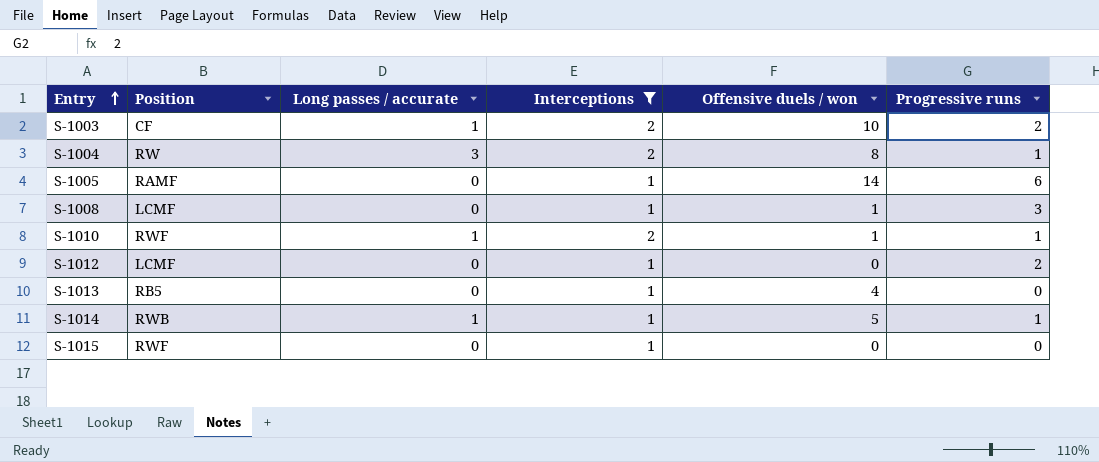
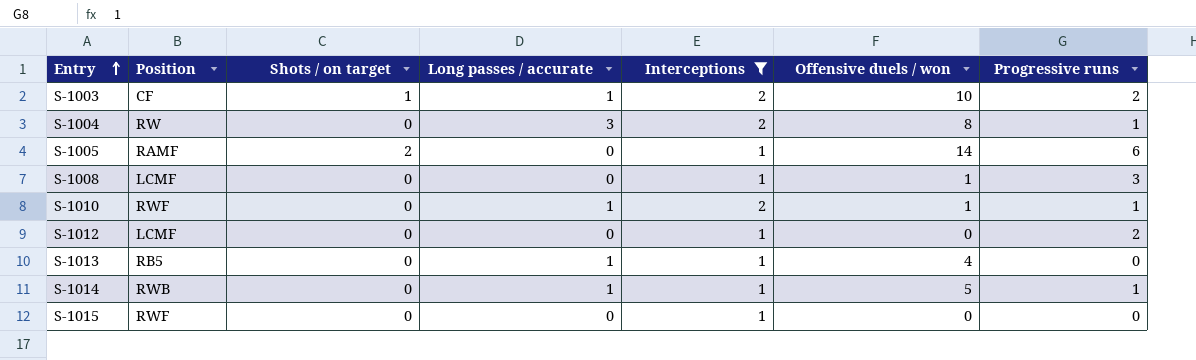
column Shots / on target | position: none -> 3
S-1013 | Long passes / accurate: 0 -> 1

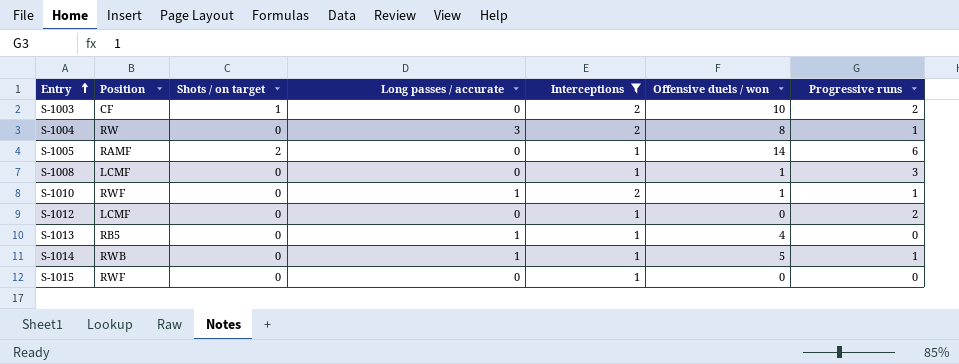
S-1003 | Long passes / accurate: 1 -> 0

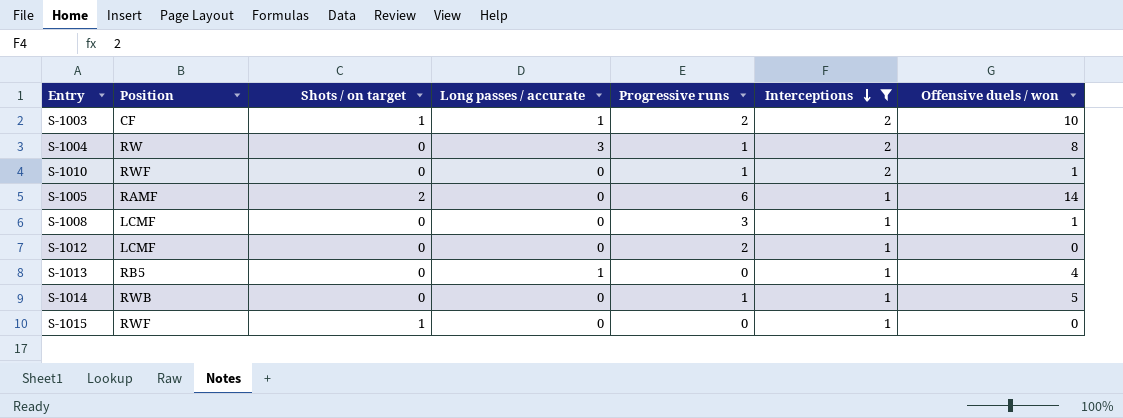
row order: Entry ascending -> Interceptions descending
column Progressive runs | position: 7 -> 5
S-1003 | Long passes / accurate: 0 -> 1
S-1010 | Long passes / accurate: 1 -> 0
S-1014 | Long passes / accurate: 1 -> 0
S-1015 | Shots / on target: 0 -> 1

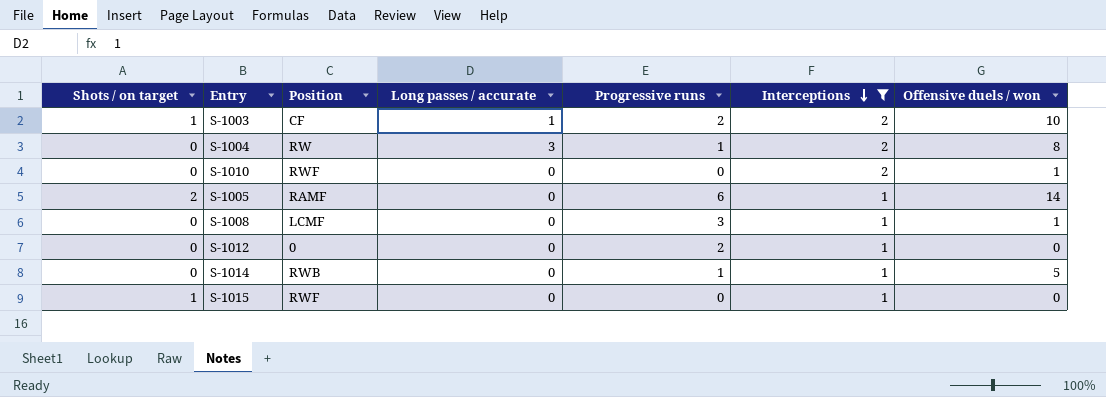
column Shots / on target | position: 3 -> 1
row S-1013: RB5 | 0 | 1 | 0 | 1 | 4 -> none
S-1010 | Progressive runs: 1 -> 0
S-1012 | Position: LCMF -> 0

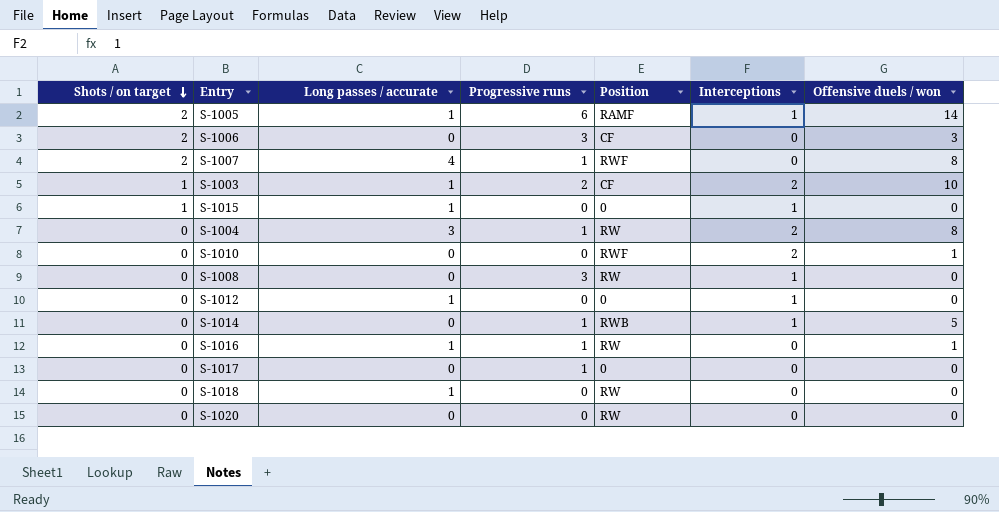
filter: Interceptions != 0 -> none
row order: Interceptions descending -> Shots / on target descending
column Position | position: 3 -> 5
S-1005 | Long passes / accurate: 0 -> 1
S-1015 | Long passes / accurate: 0 -> 1
S-1015 | Position: RWF -> 0
S-1008 | Position: LCMF -> RW
S-1008 | Offensive duels / won: 1 -> 0
S-1012 | Long passes / accurate: 0 -> 1
S-1012 | Progressive runs: 2 -> 0

